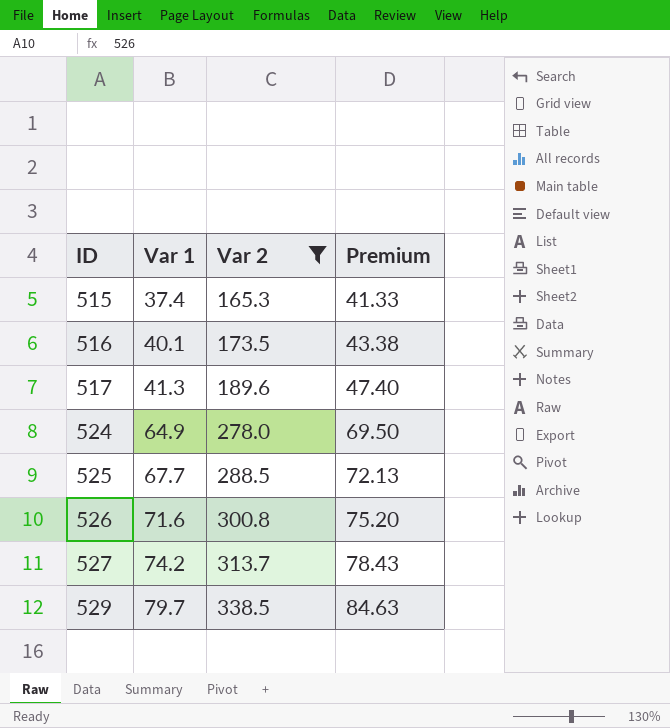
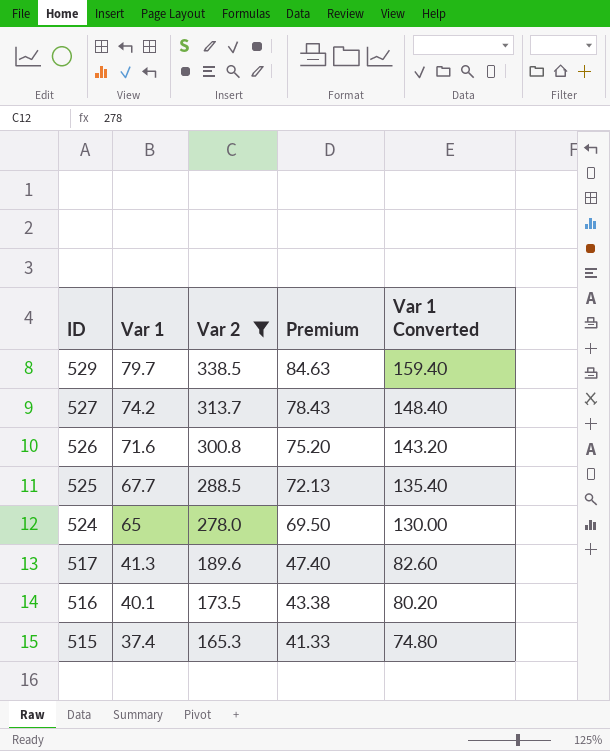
row order: ID ascending -> ID descending
column Var 1 Converted | formula: none -> [Var 1] * 2
524 | Var 1: 64.9 -> 65

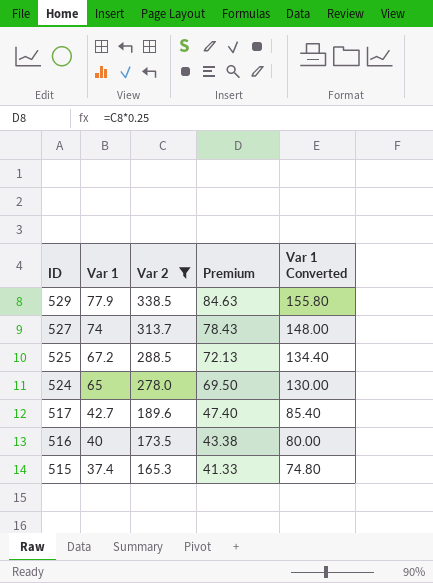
row 526: 71.6 | 300.8 | 75.20 | 143.20 -> none
529 | Var 1: 79.7 -> 77.9
529 | Var 1 Converted: 159.40 -> 155.80
527 | Var 1: 74.2 -> 74
527 | Var 1 Converted: 148.40 -> 148.00
525 | Var 1: 67.7 -> 67.2
525 | Var 1 Converted: 135.40 -> 134.40
517 | Var 1: 41.3 -> 42.7
517 | Var 1 Converted: 82.60 -> 85.40
516 | Var 1: 40.1 -> 40
516 | Var 1 Converted: 80.20 -> 80.00

